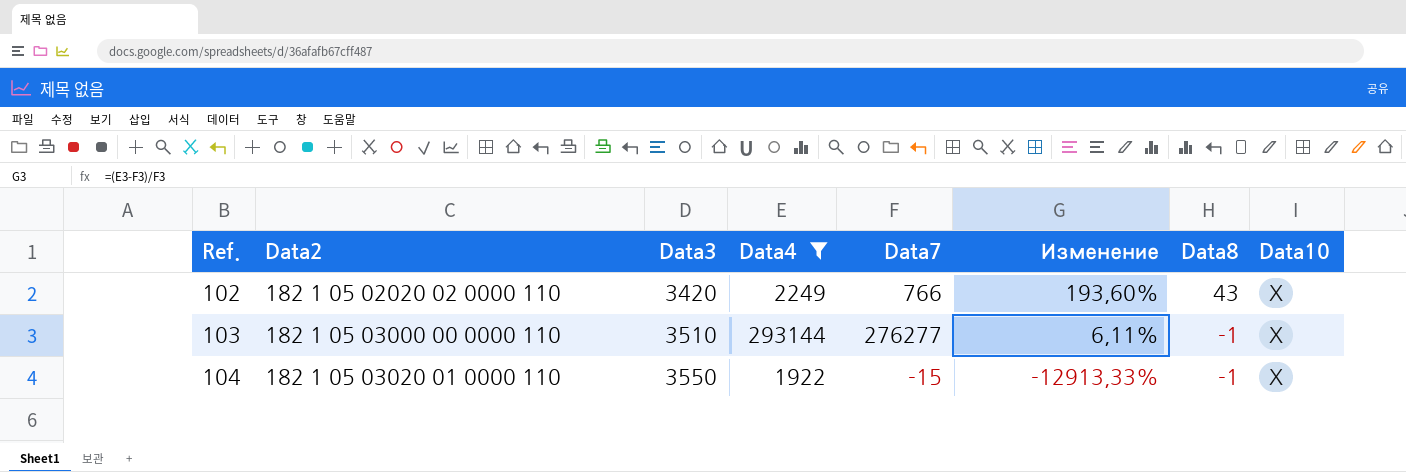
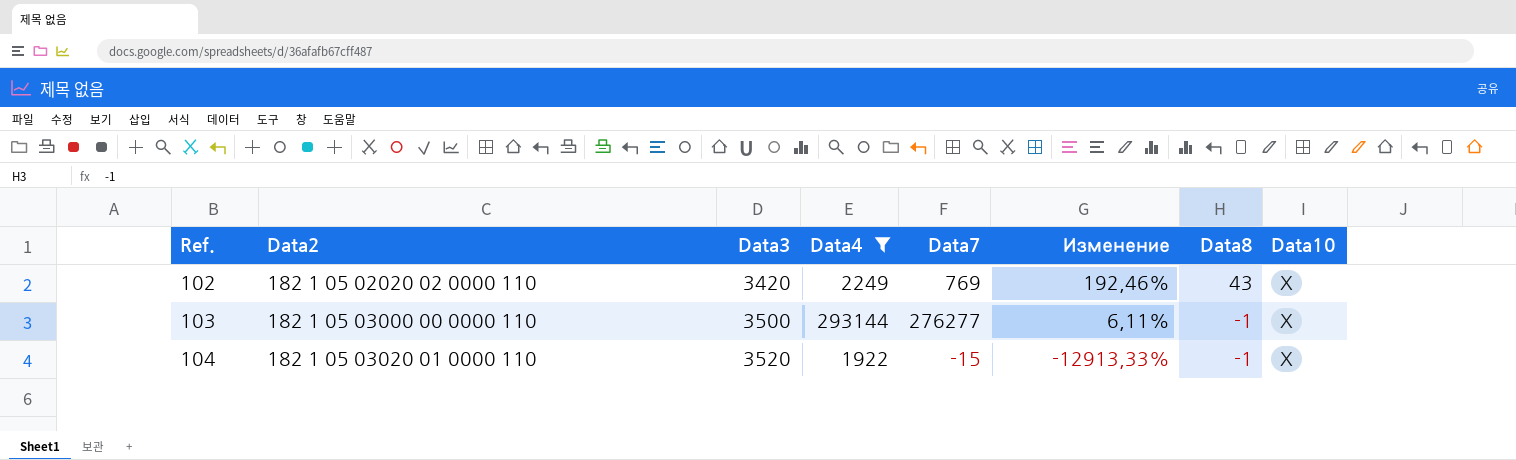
102 | Data7: 766 -> 769
102 | Изменение: 193,60% -> 192,46%
103 | Data3: 3510 -> 3500
104 | Data3: 3550 -> 3520

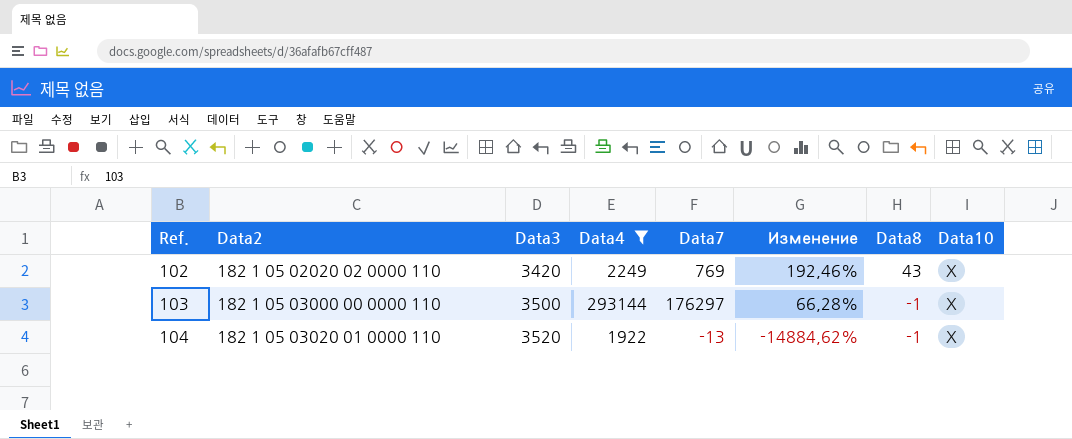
103 | Data7: 276277 -> 176297
103 | Изменение: 6,11% -> 66,28%
104 | Data7: -15 -> -13
104 | Изменение: -12913,33% -> -14884,62%

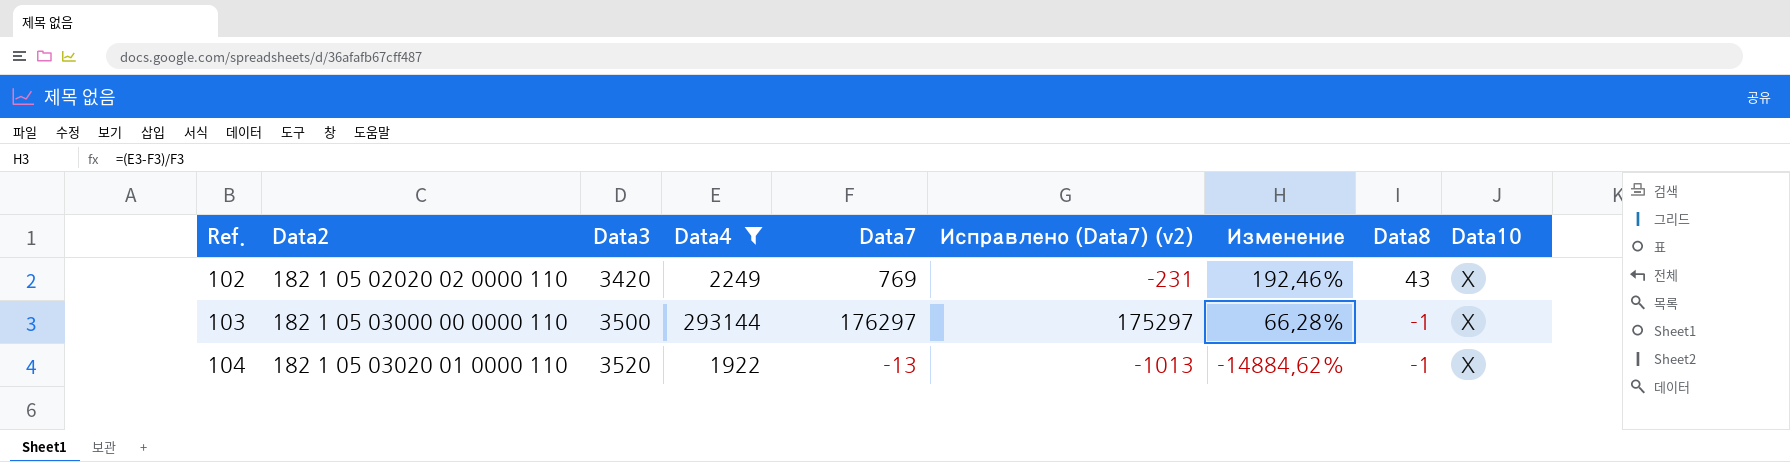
column Исправлено (Data7) (v2) | formula: none -> [Data7] - 1000

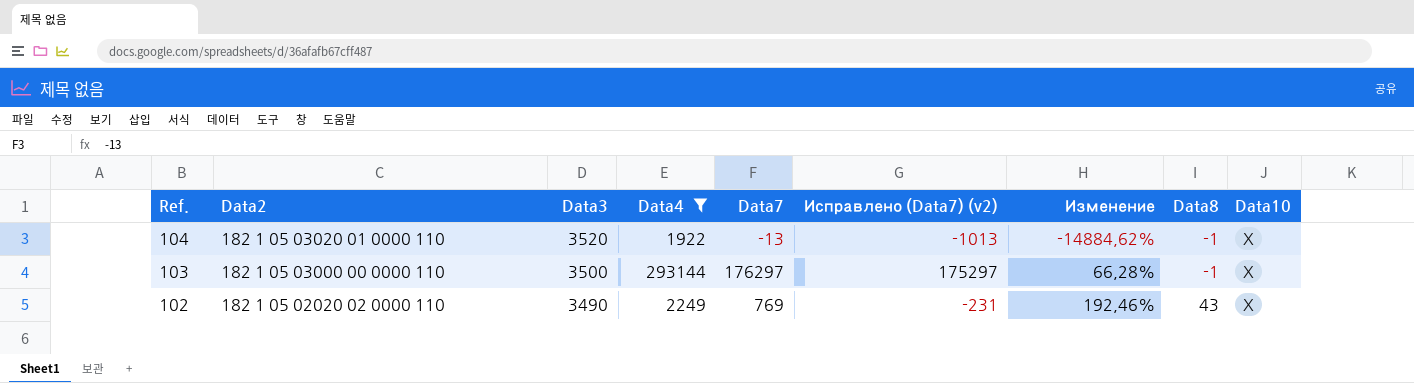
row order: Ref. ascending -> Ref. descending
102 | Data3: 3420 -> 3490

